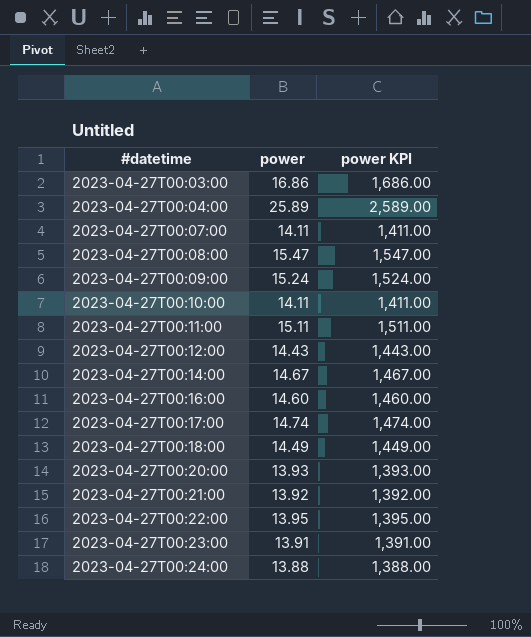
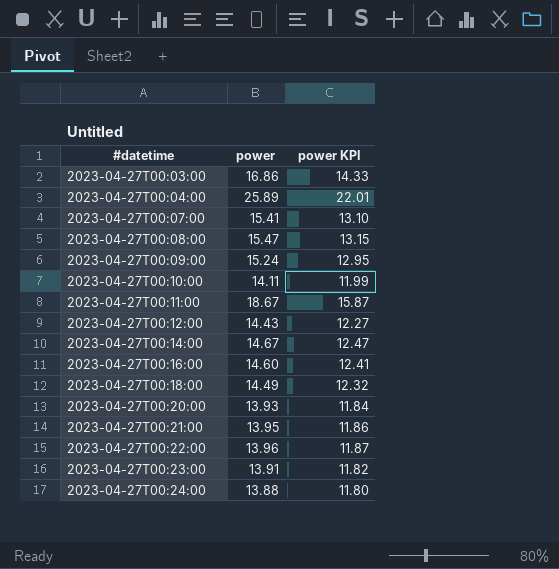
column power KPI | formula: [power] * 100 -> [power] * 0.85
row 2023-04-27T00:17:00: 14.74 | 1,474.00 -> none
2023-04-27T00:07:00 | power: 14.11 -> 15.41
2023-04-27T00:11:00 | power: 15.11 -> 18.67
2023-04-27T00:21:00 | power: 13.92 -> 13.95
2023-04-27T00:22:00 | power: 13.95 -> 13.96

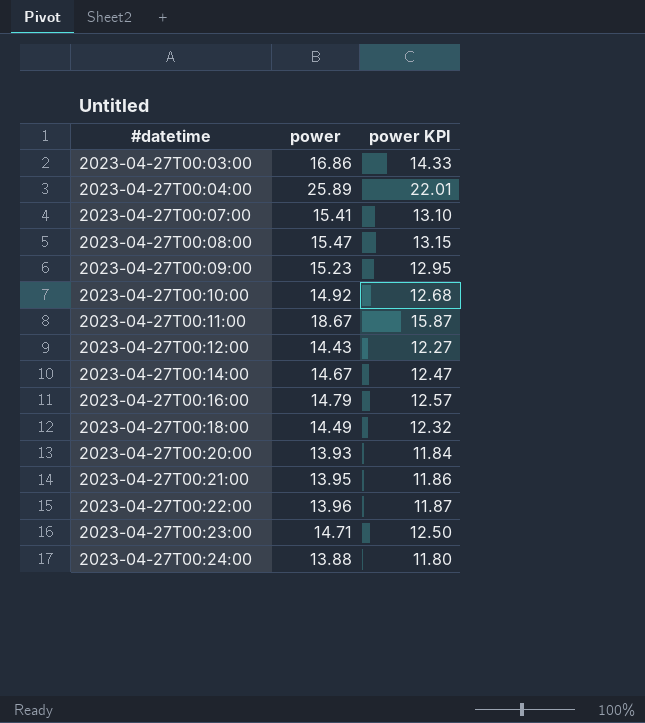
2023-04-27T00:09:00 | power: 15.24 -> 15.23
2023-04-27T00:10:00 | power: 14.11 -> 14.92
2023-04-27T00:10:00 | power KPI: 11.99 -> 12.68
2023-04-27T00:16:00 | power: 14.60 -> 14.79
2023-04-27T00:16:00 | power KPI: 12.41 -> 12.57
2023-04-27T00:23:00 | power: 13.91 -> 14.71
2023-04-27T00:23:00 | power KPI: 11.82 -> 12.50

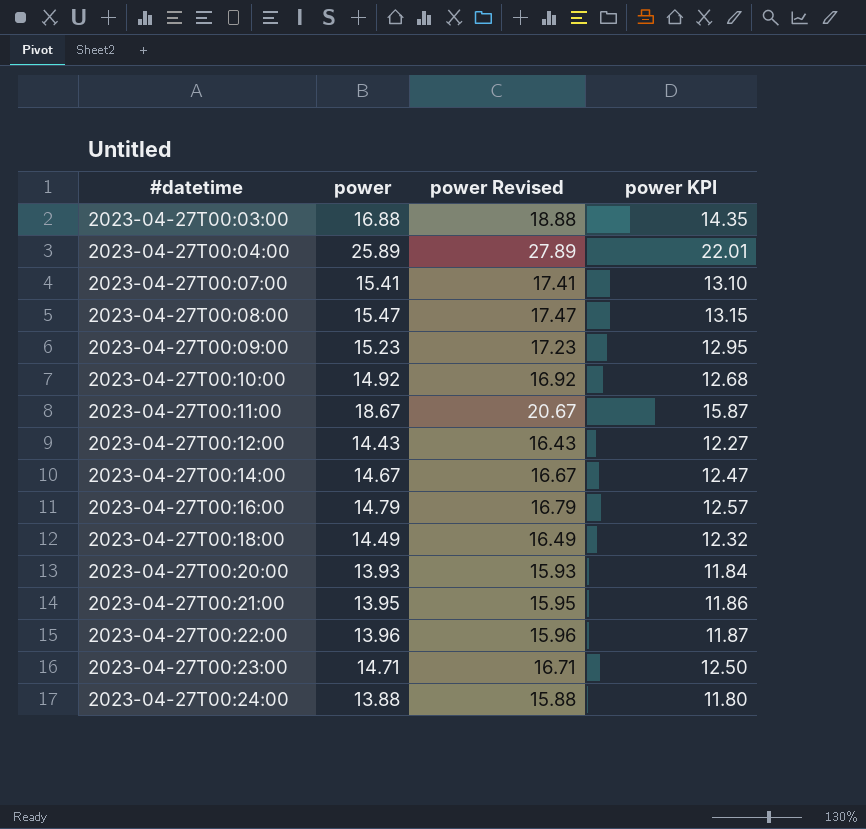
column power Revised | formula: none -> [power] + 2
2023-04-27T00:03:00 | power: 16.86 -> 16.88
2023-04-27T00:03:00 | power KPI: 14.33 -> 14.35

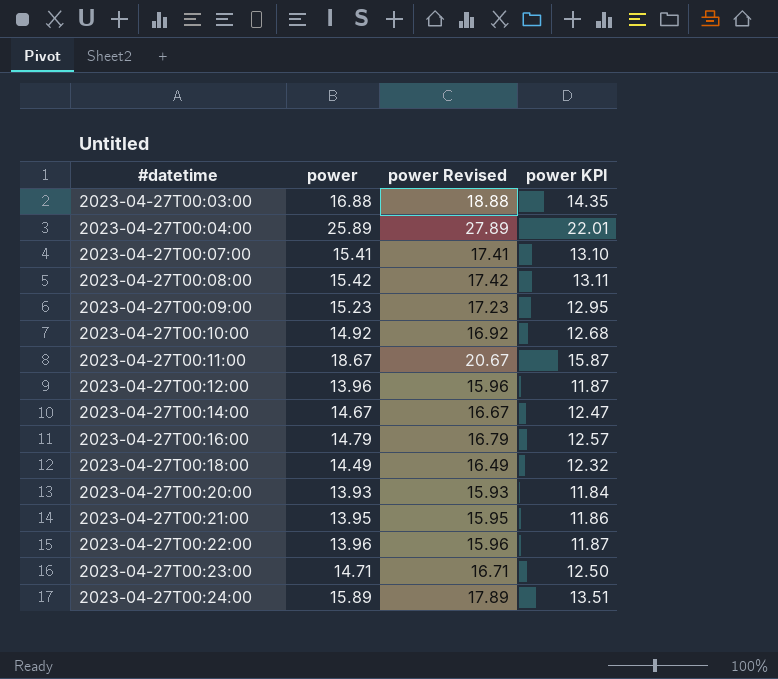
2023-04-27T00:08:00 | power: 15.47 -> 15.42
2023-04-27T00:08:00 | power Revised: 17.47 -> 17.42
2023-04-27T00:08:00 | power KPI: 13.15 -> 13.11
2023-04-27T00:12:00 | power: 14.43 -> 13.96
2023-04-27T00:12:00 | power Revised: 16.43 -> 15.96
2023-04-27T00:12:00 | power KPI: 12.27 -> 11.87
2023-04-27T00:24:00 | power: 13.88 -> 15.89
2023-04-27T00:24:00 | power Revised: 15.88 -> 17.89
2023-04-27T00:24:00 | power KPI: 11.80 -> 13.51

